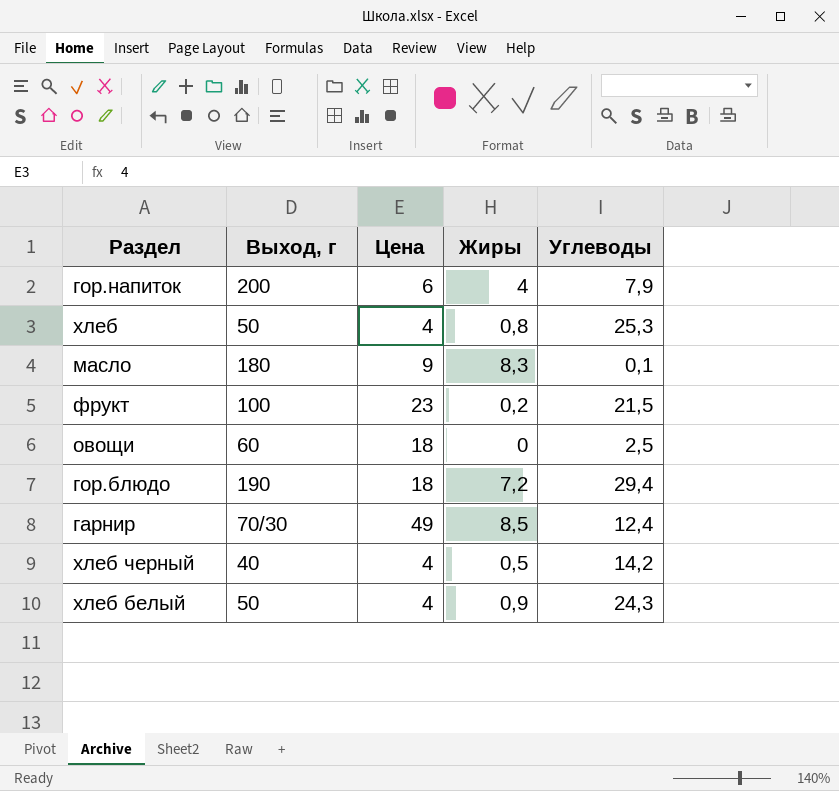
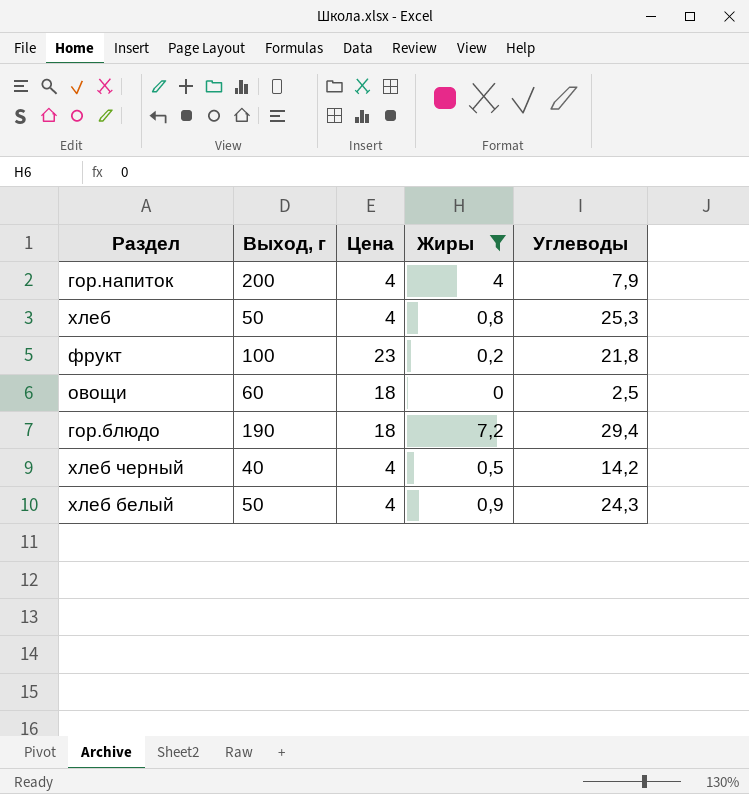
filter: none -> Жиры <= 7,2
гор.напиток | Цена: 6 -> 4
фрукт | Углеводы: 21,5 -> 21,8

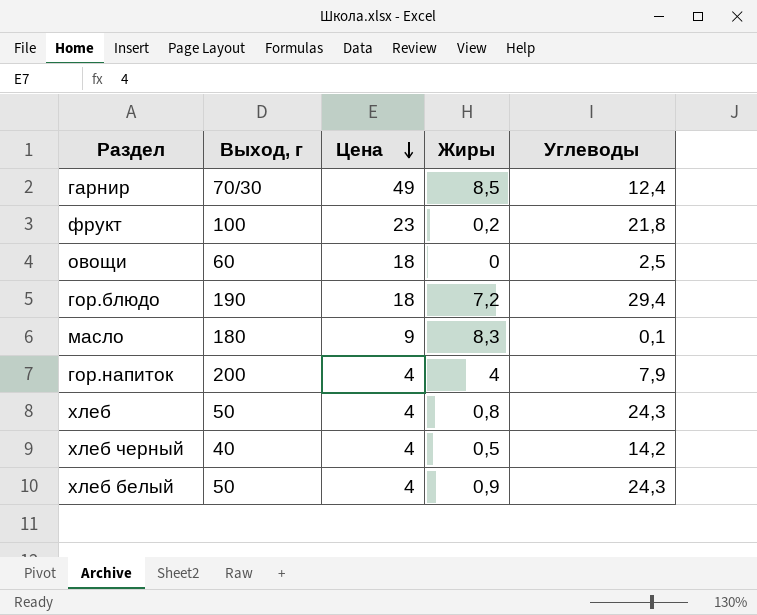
filter: Жиры <= 7,2 -> none
row order: none -> Цена descending
хлеб | Углеводы: 25,3 -> 24,3

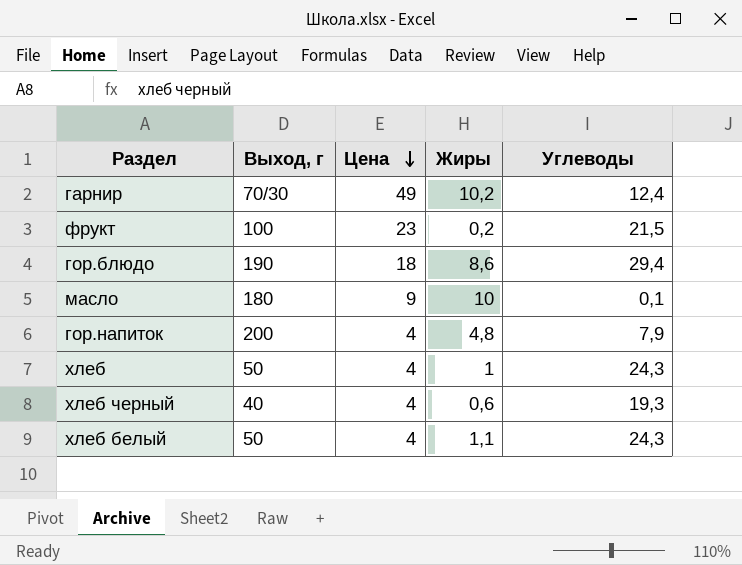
row овощи: 60 | 18 | 0 | 2,5 -> none
гарнир | Жиры: 8,5 -> 10,2
фрукт | Углеводы: 21,8 -> 21,5
гор.блюдо | Жиры: 7,2 -> 8,6
масло | Жиры: 8,3 -> 10
гор.напиток | Жиры: 4 -> 4,8
хлеб | Жиры: 0,8 -> 1
хлеб черный | Жиры: 0,5 -> 0,6
хлеб черный | Углеводы: 14,2 -> 19,3
хлеб белый | Жиры: 0,9 -> 1,1

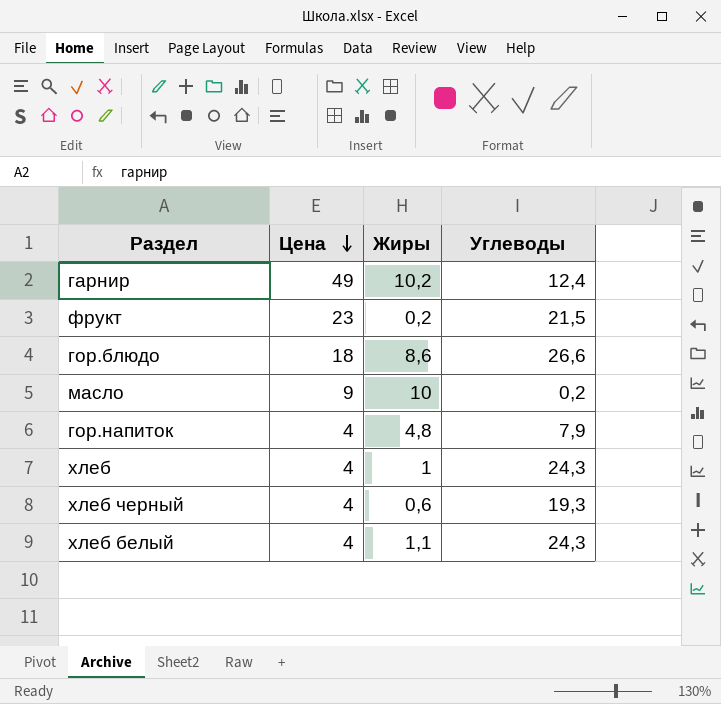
column Выход, г | position: 2 -> none
гор.блюдо | Углеводы: 29,4 -> 26,6
масло | Углеводы: 0,1 -> 0,2

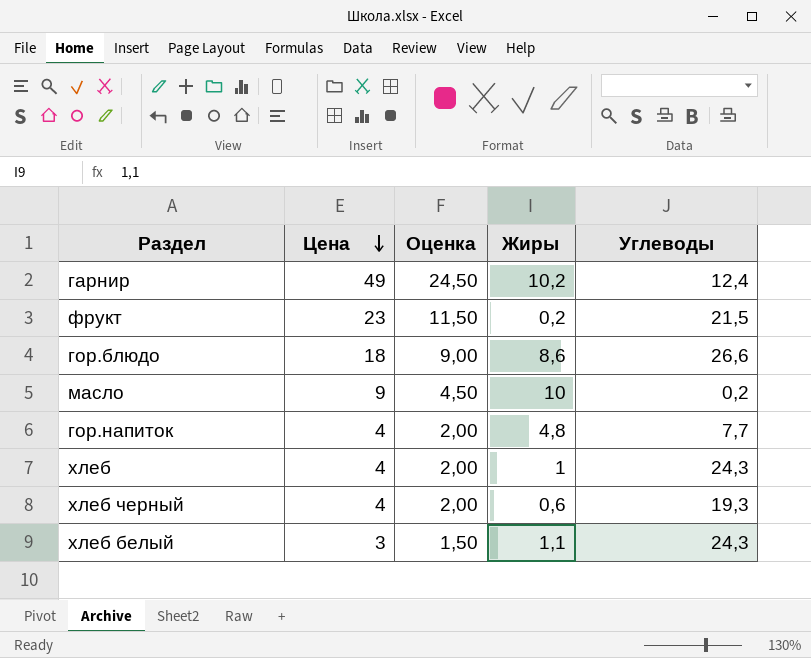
column Оценка | formula: none -> [Цена] * 0,5
гор.напиток | Углеводы: 7,9 -> 7,7
хлеб белый | Цена: 4 -> 3

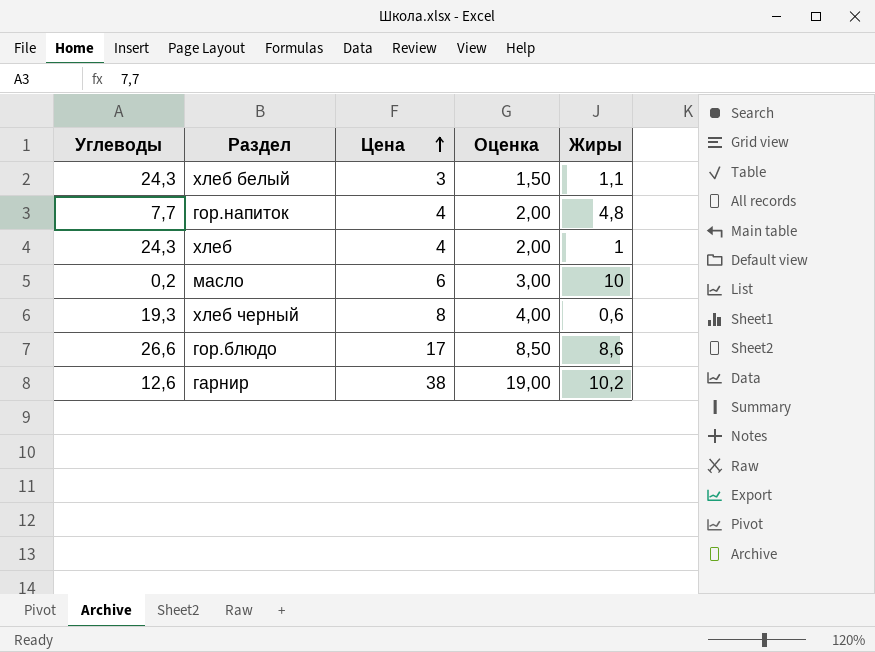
row order: Цена descending -> Цена ascending
column Углеводы | position: 5 -> 1
row фрукт: 23 | 11,50 | 0,2 | 21,5 -> none
масло | Цена: 9 -> 6
масло | Оценка: 4,50 -> 3,00
хлеб черный | Цена: 4 -> 8
хлеб черный | Оценка: 2,00 -> 4,00
гор.блюдо | Цена: 18 -> 17
гор.блюдо | Оценка: 9,00 -> 8,50
гарнир | Углеводы: 12,4 -> 12,6
гарнир | Цена: 49 -> 38
гарнир | Оценка: 24,50 -> 19,00

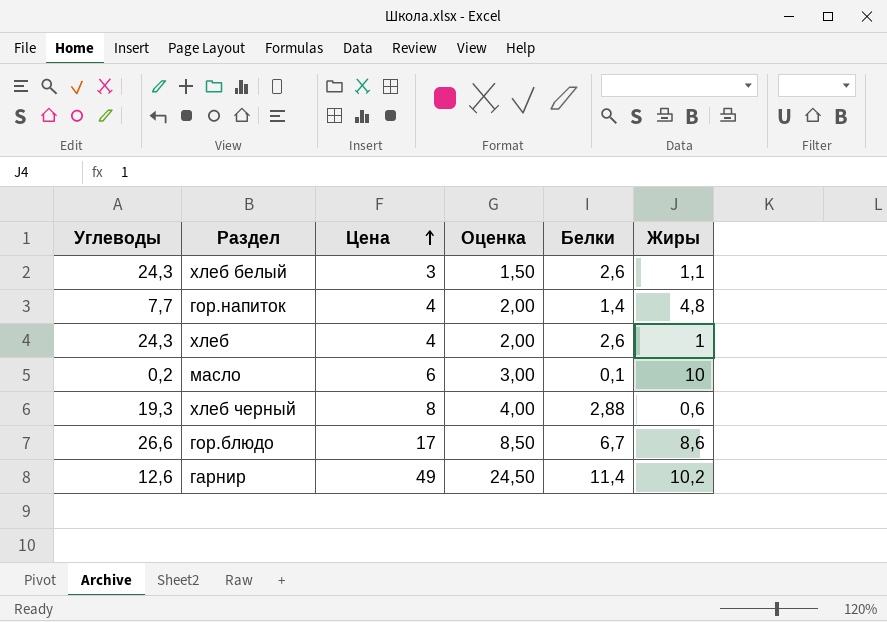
column Белки | position: none -> 5
гарнир | Цена: 38 -> 49
гарнир | Оценка: 19,00 -> 24,50

